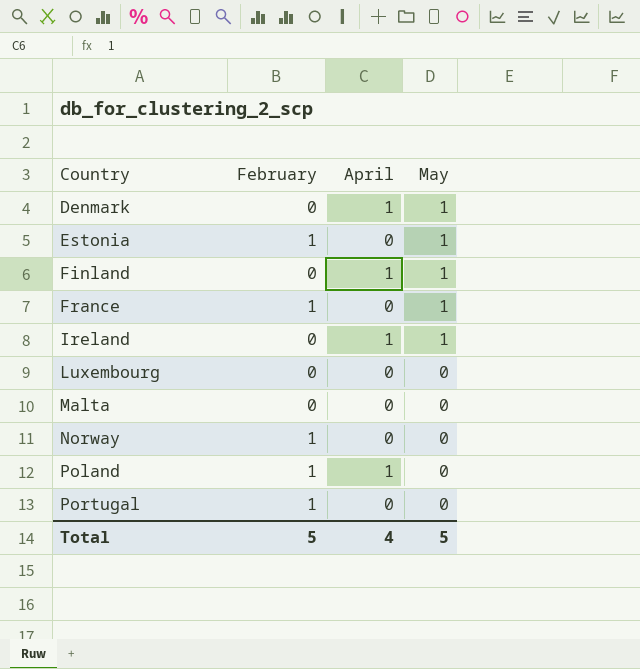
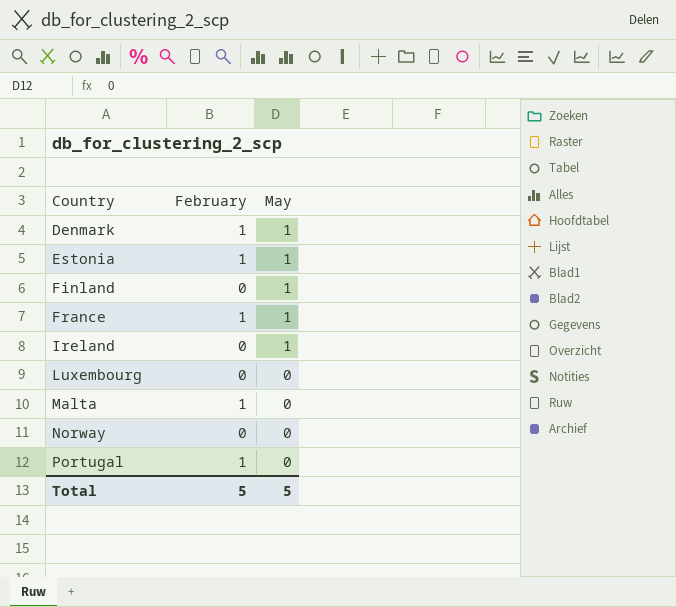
column April | position: 3 -> none
row Poland: 1 | 1 | 0 -> none
Denmark | February: 0 -> 1
Malta | February: 0 -> 1
Norway | February: 1 -> 0

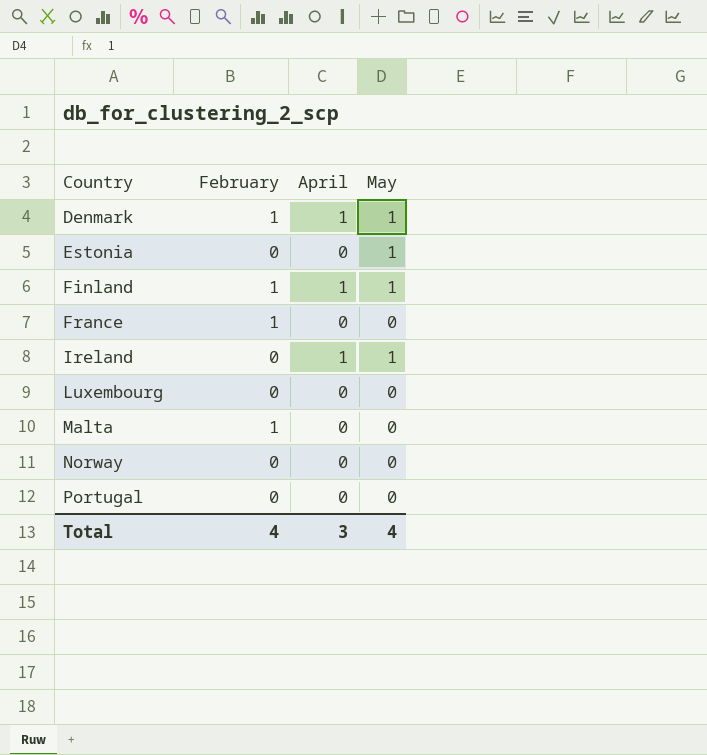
column April | position: none -> 3
Estonia | February: 1 -> 0
Finland | February: 0 -> 1
France | May: 1 -> 0
Portugal | February: 1 -> 0
Total | February: 5 -> 4
Total | May: 5 -> 4

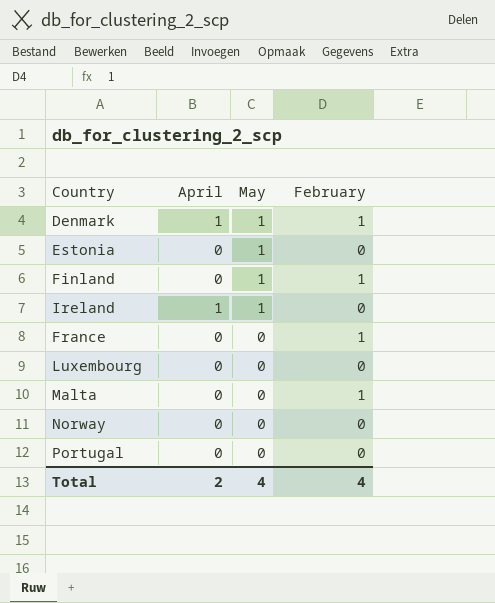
row order: Country ascending -> May descending
column February | position: 2 -> 4
Finland | April: 1 -> 0
Total | April: 3 -> 2

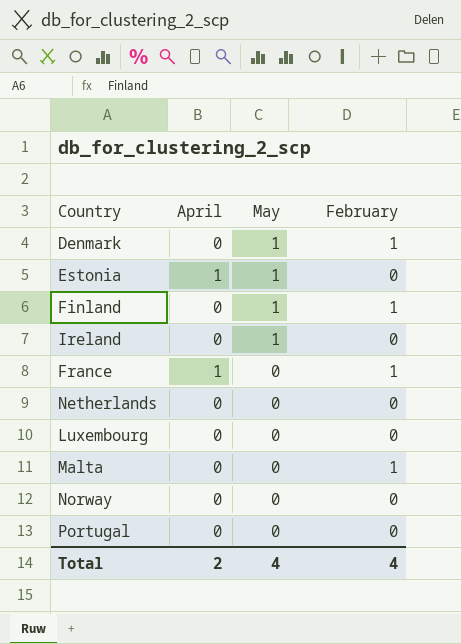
Denmark | April: 1 -> 0
Estonia | April: 0 -> 1
Ireland | April: 1 -> 0
France | April: 0 -> 1
row Netherlands: none -> 0 | 0 | 0

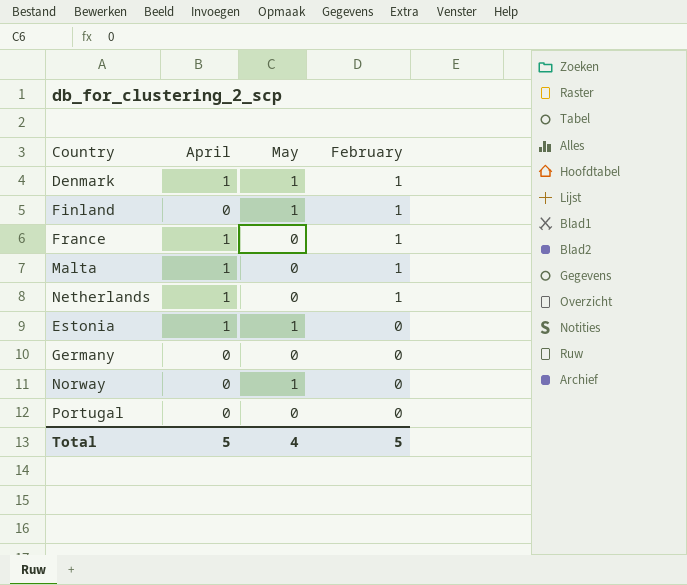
row order: May descending -> February descending
row Ireland: 0 | 1 | 0 -> none
row Luxembourg: 0 | 0 | 0 -> none
Denmark | April: 0 -> 1
Malta | April: 0 -> 1
Netherlands | April: 0 -> 1
Netherlands | February: 0 -> 1
row Germany: none -> 0 | 0 | 0
Norway | May: 0 -> 1
Total | April: 2 -> 5
Total | February: 4 -> 5

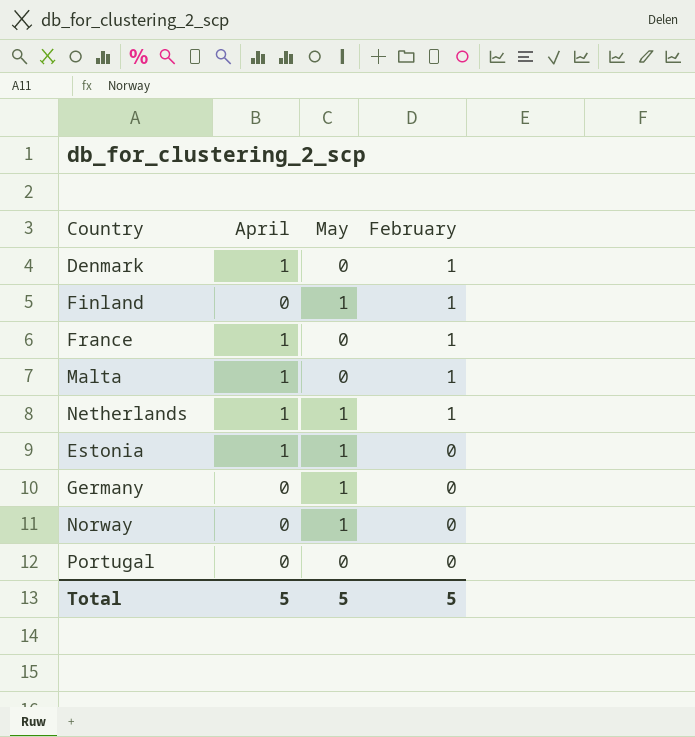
Denmark | May: 1 -> 0
Netherlands | May: 0 -> 1
Germany | May: 0 -> 1
Total | May: 4 -> 5

